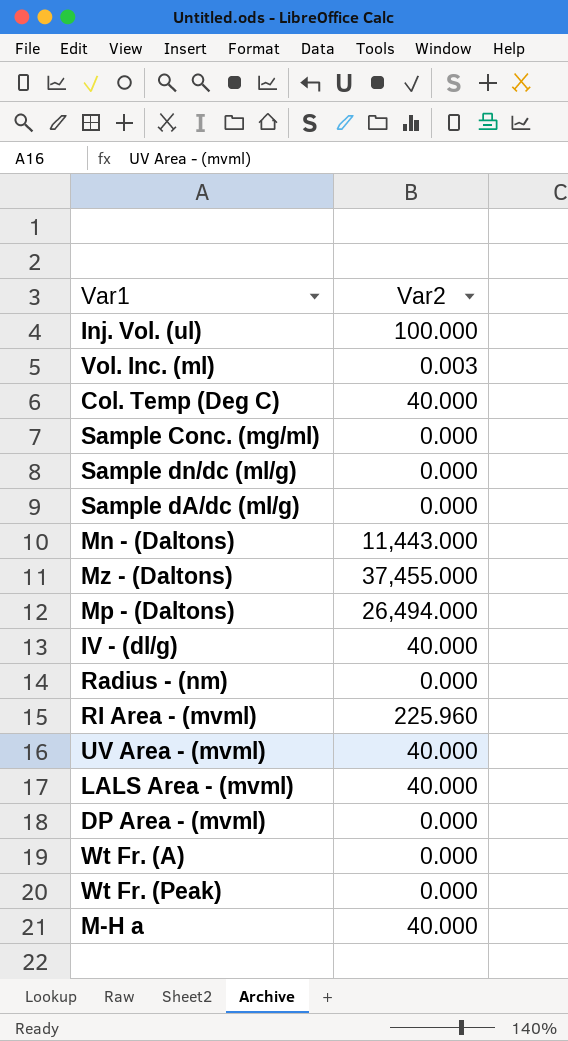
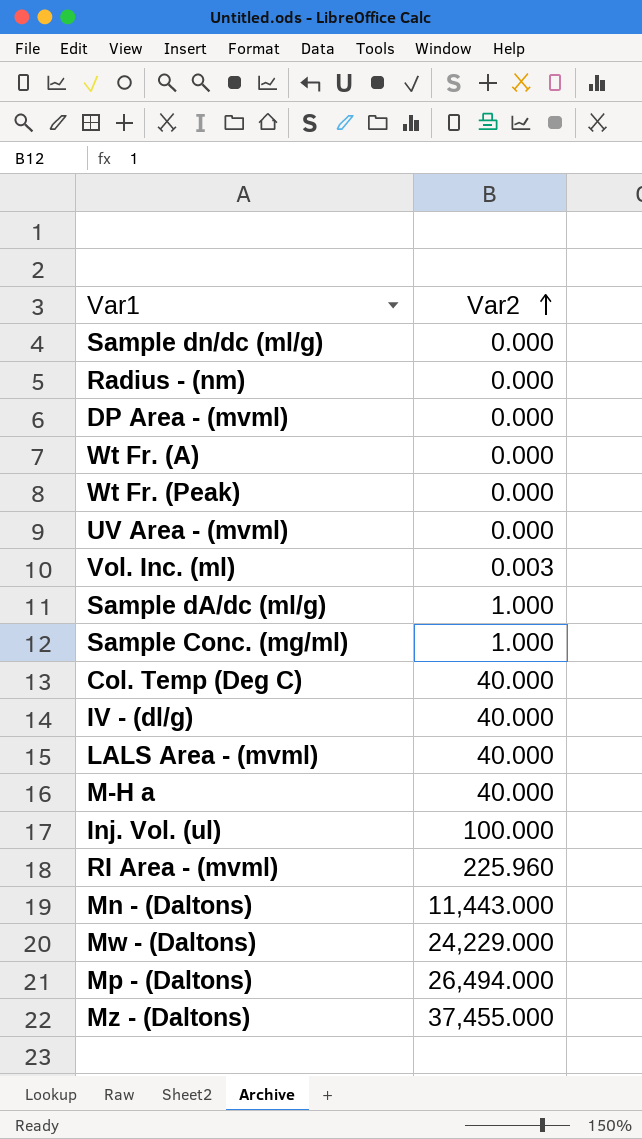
row order: none -> Var2 ascending
UV Area - (mvml) | Var2: 40.000 -> 0.000
Sample dA/dc (ml/g) | Var2: 0.000 -> 1.000
Sample Conc. (mg/ml) | Var2: 0.000 -> 1.000
row Mw - (Daltons): none -> 24,229.000

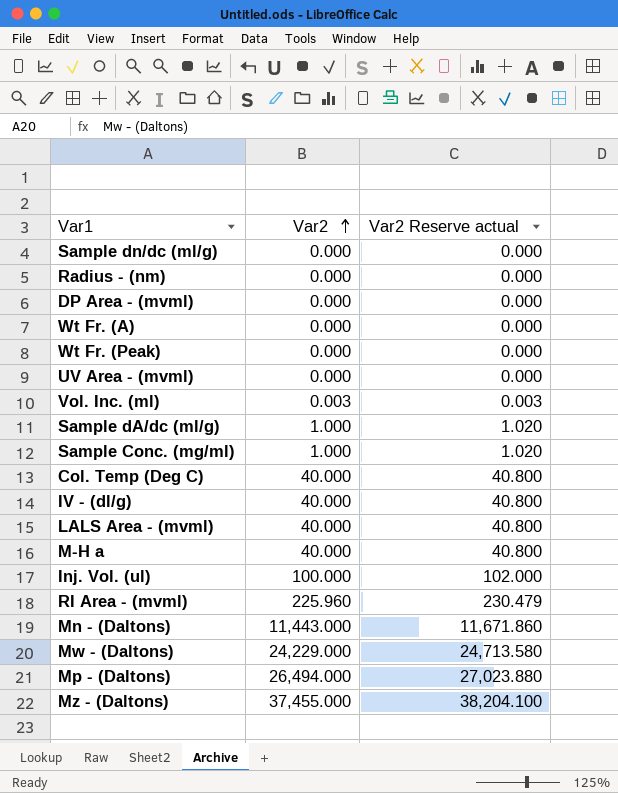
column Var2 Reserve actual | formula: none -> [Var2] * 1.02

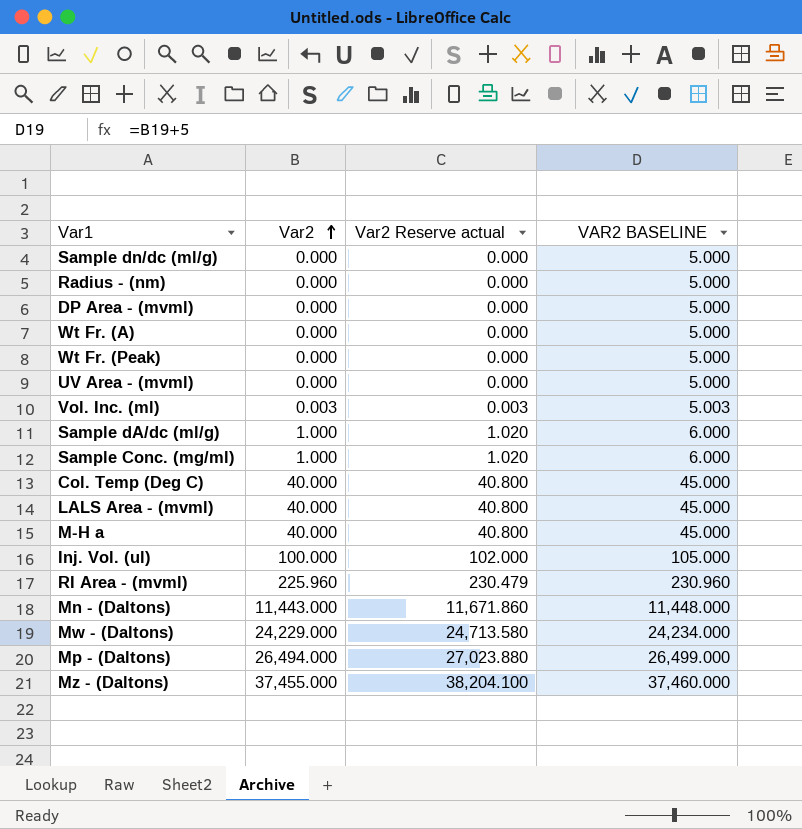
column VAR2 BASELINE | formula: none -> [Var2] + 5
row IV - (dl/g): 40.000 | 40.800 -> none

